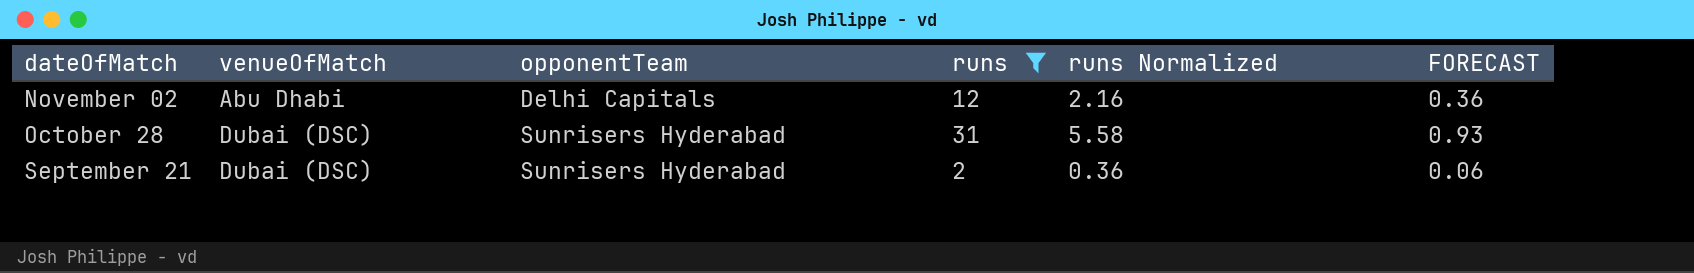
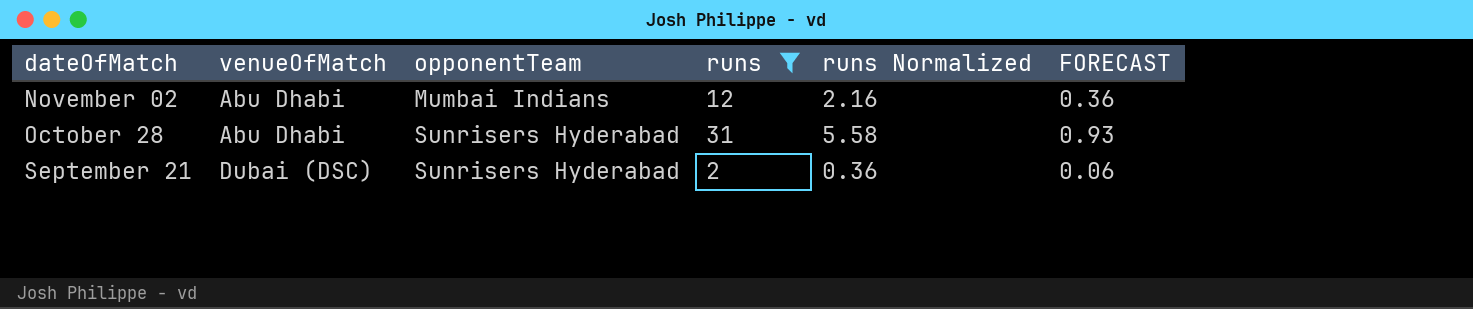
November 02 | opponentTeam: Delhi Capitals -> Mumbai Indians
October 28 | venueOfMatch: Dubai (DSC) -> Abu Dhabi

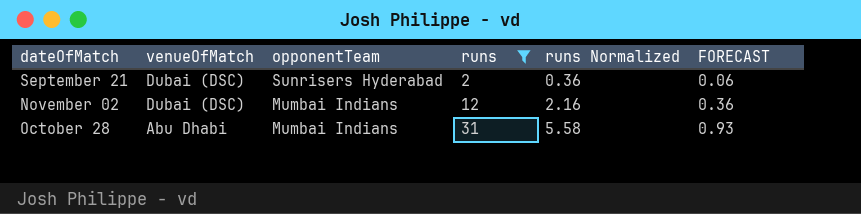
row order: dateOfMatch descending -> venueOfMatch descending
November 02 | venueOfMatch: Abu Dhabi -> Dubai (DSC)
October 28 | opponentTeam: Sunrisers Hyderabad -> Mumbai Indians

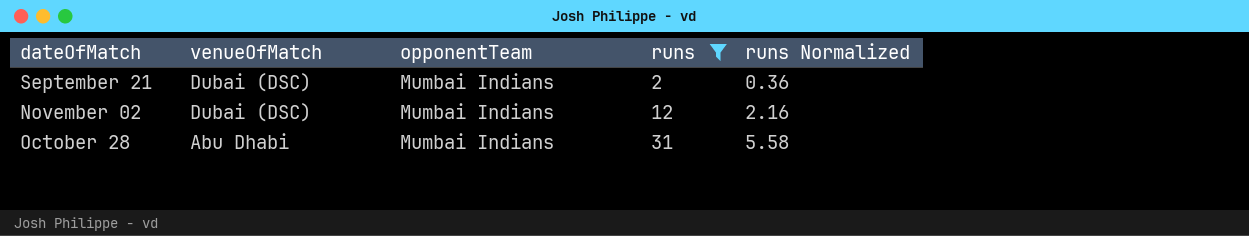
column FORECAST | formula: [runs] * 0.03 -> none
September 21 | opponentTeam: Sunrisers Hyderabad -> Mumbai Indians

